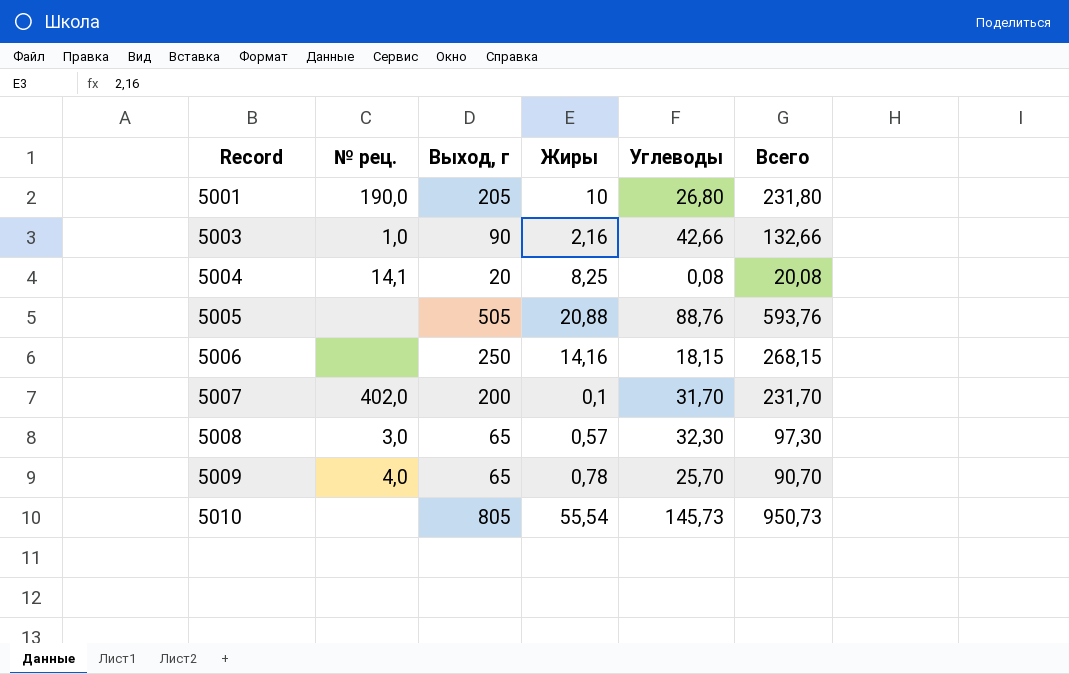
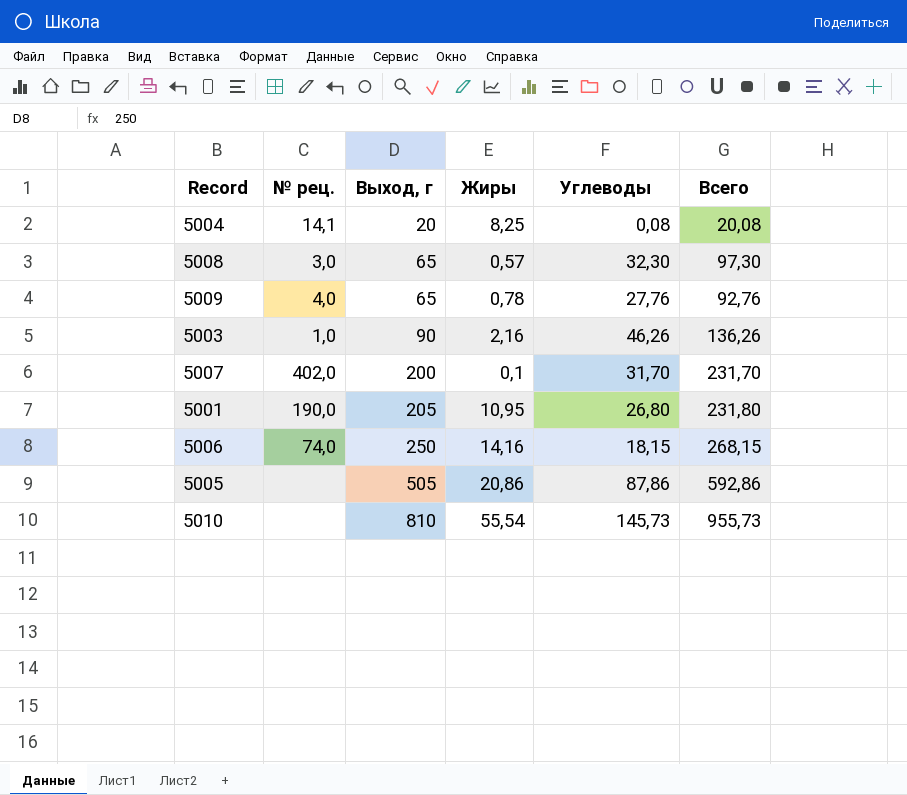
row order: Record ascending -> Выход, г ascending
5009 | Углеводы: 25,70 -> 27,76
5009 | Всего: 90,70 -> 92,76
5003 | Углеводы: 42,66 -> 46,26
5003 | Всего: 132,66 -> 136,26
5001 | Жиры: 10 -> 10,95
5006 | № рец.: none -> 74,0
5005 | Жиры: 20,88 -> 20,86
5005 | Углеводы: 88,76 -> 87,86
5005 | Всего: 593,76 -> 592,86
5010 | Выход, г: 805 -> 810
5010 | Всего: 950,73 -> 955,73

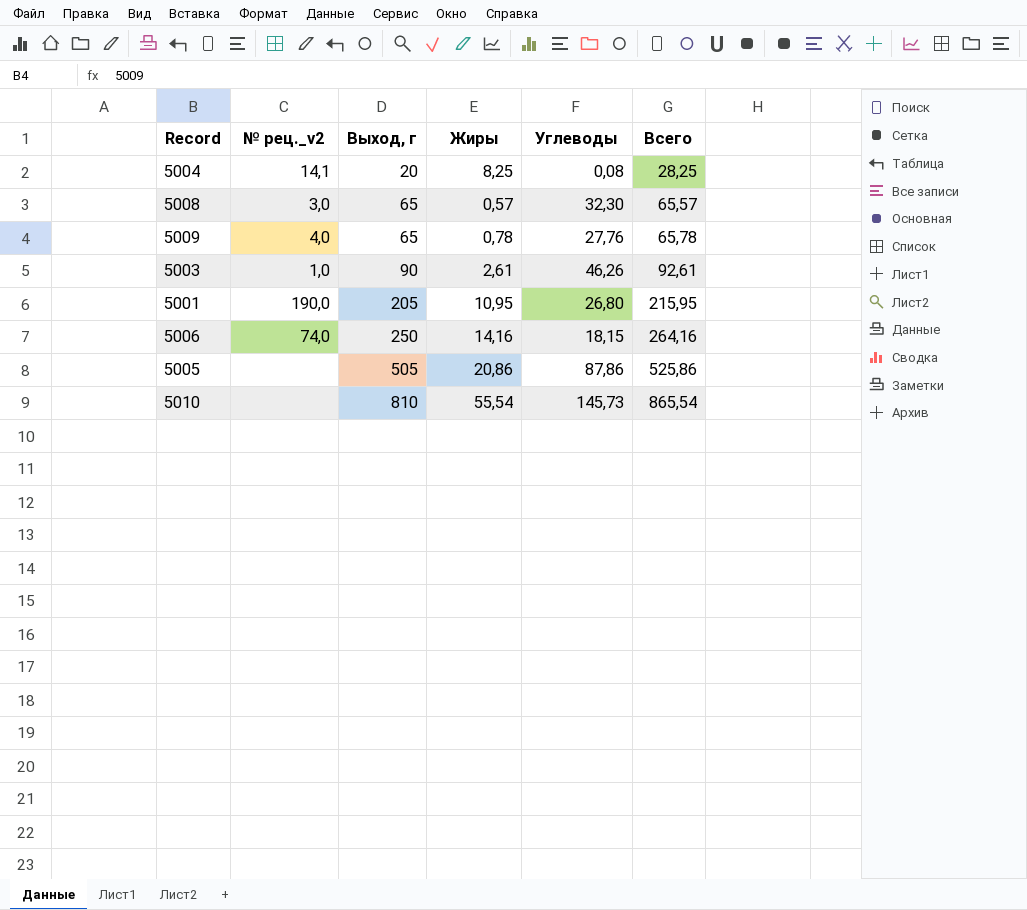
column name: № рец. -> № рец._v2
column Всего | formula: [Выход, г] + [Углеводы] -> [Выход, г] + [Жиры]
row 5007: 402,0 | 200 | 0,1 | 31,70 | 231,70 -> none
5003 | Жиры: 2,16 -> 2,61

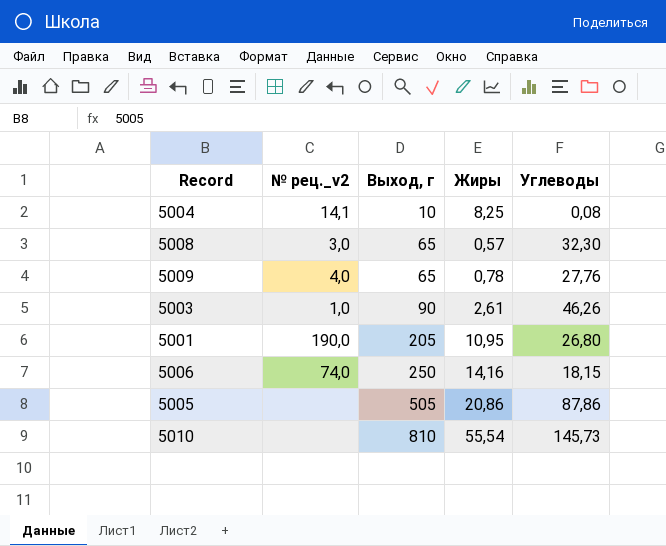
column Всего | formula: [Выход, г] + [Жиры] -> none
5004 | Выход, г: 20 -> 10

